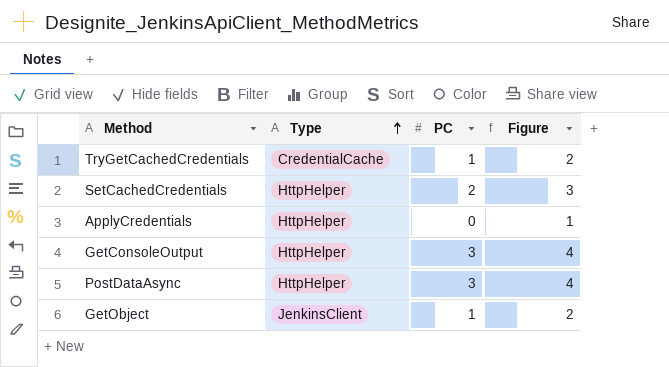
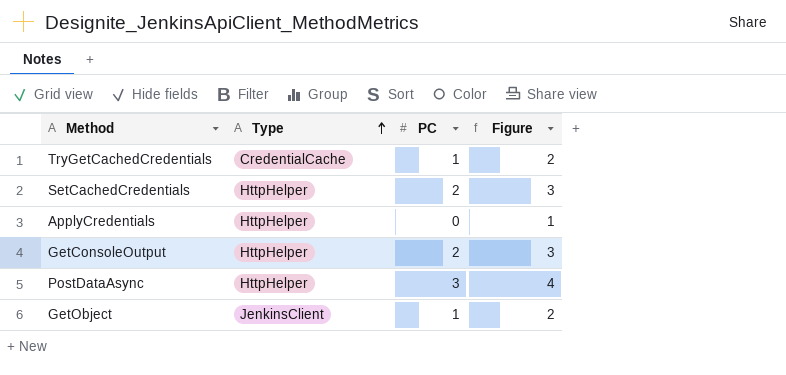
GetConsoleOutput | PC: 3 -> 2
GetConsoleOutput | Figure: 4 -> 3

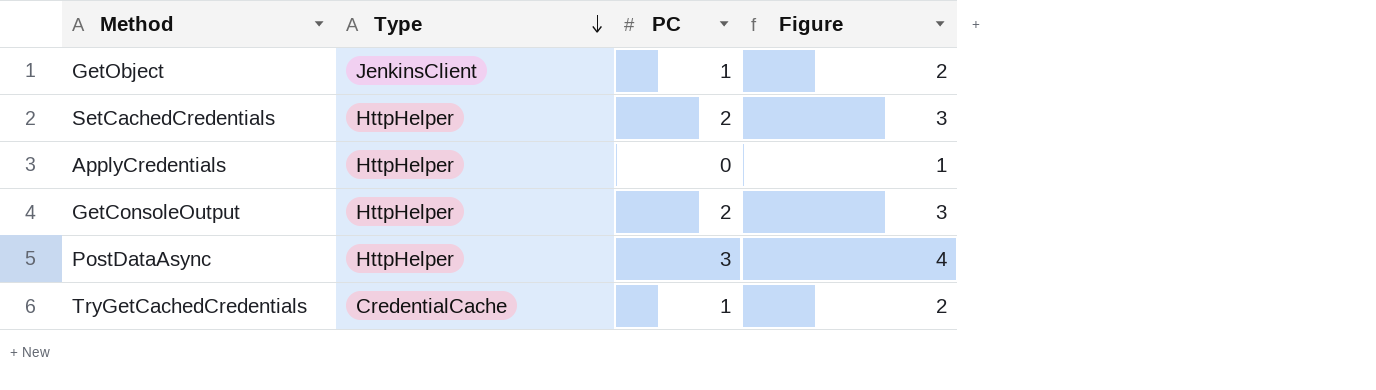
row order: Type ascending -> Type descending

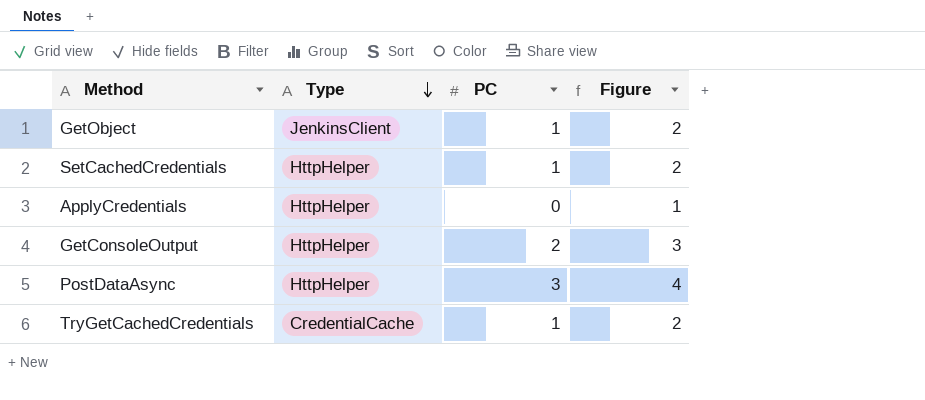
SetCachedCredentials | PC: 2 -> 1
SetCachedCredentials | Figure: 3 -> 2

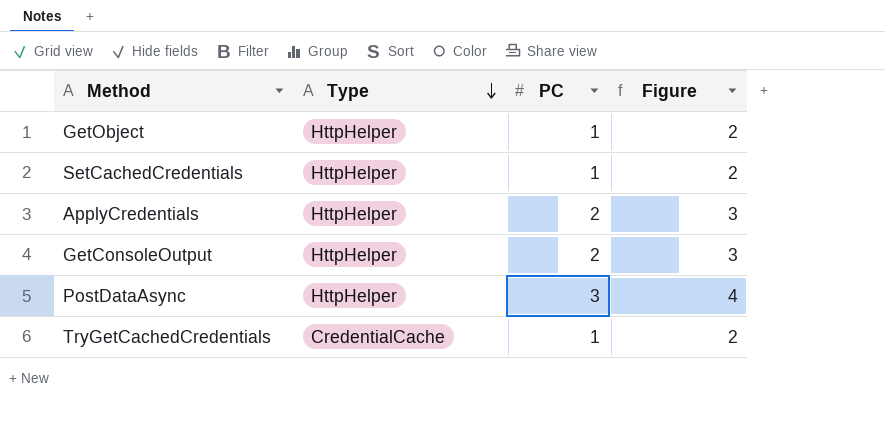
GetObject | Type: JenkinsClient -> HttpHelper
ApplyCredentials | PC: 0 -> 2
ApplyCredentials | Figure: 1 -> 3

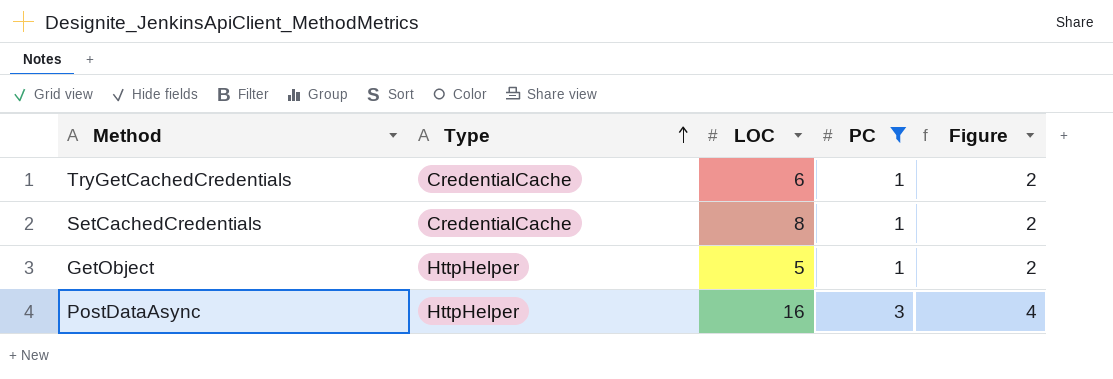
filter: none -> PC != 2
row order: Type descending -> Type ascending
column LOC | position: none -> 3
SetCachedCredentials | Type: HttpHelper -> CredentialCache

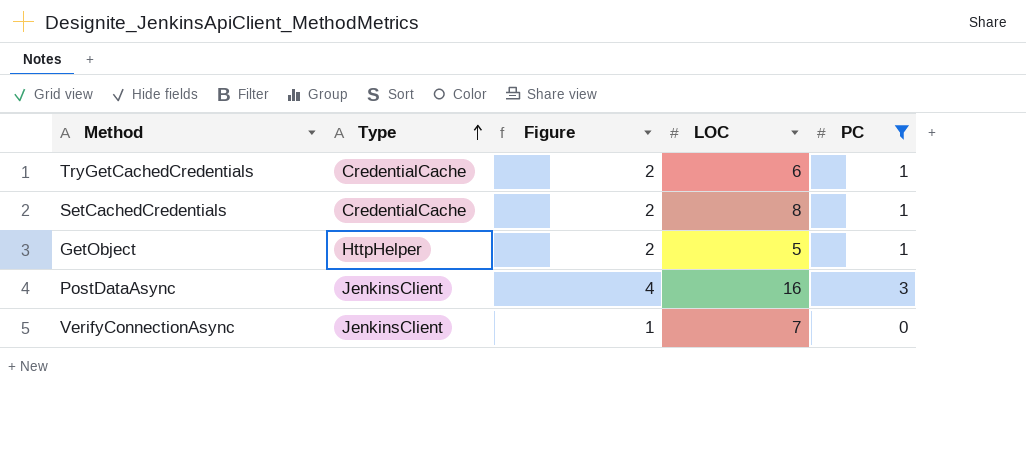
column Figure | position: 5 -> 3
PostDataAsync | Type: HttpHelper -> JenkinsClient
row VerifyConnectionAsync: none -> JenkinsClient | 1 | 7 | 0

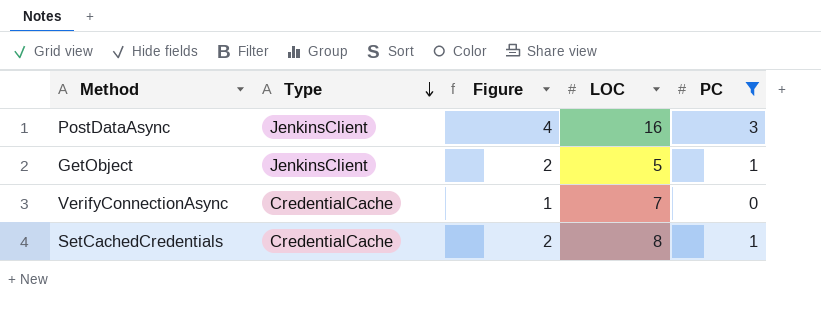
row order: Type ascending -> Type descending
row TryGetCachedCredentials: CredentialCache | 2 | 6 | 1 -> none
GetObject | Type: HttpHelper -> JenkinsClient
VerifyConnectionAsync | Type: JenkinsClient -> CredentialCache

